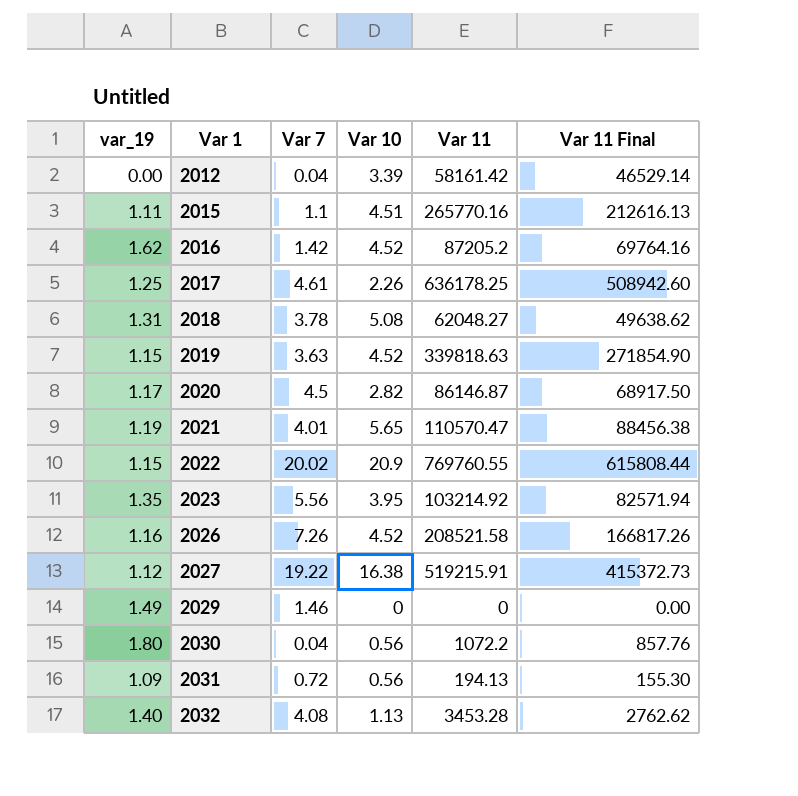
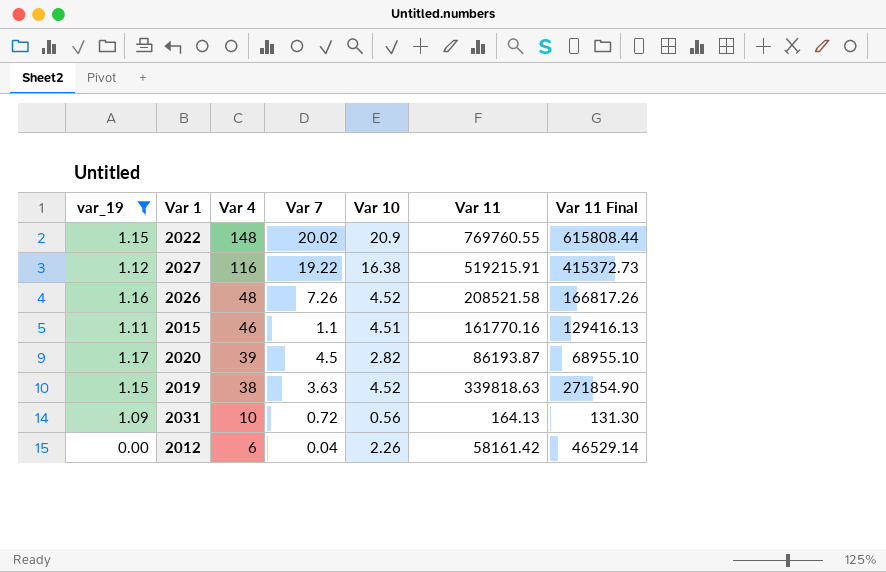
filter: none -> var_19 <= 1.17
row order: Var 1 ascending -> Var 4 descending
column Var 4 | position: none -> 3
2015 | Var 11: 265770.16 -> 161770.16
2015 | Var 11 Final: 212616.13 -> 129416.13
2020 | Var 11: 86146.87 -> 86193.87
2020 | Var 11 Final: 68917.50 -> 68955.10
2031 | Var 11: 194.13 -> 164.13
2031 | Var 11 Final: 155.30 -> 131.30
2012 | Var 10: 3.39 -> 2.26

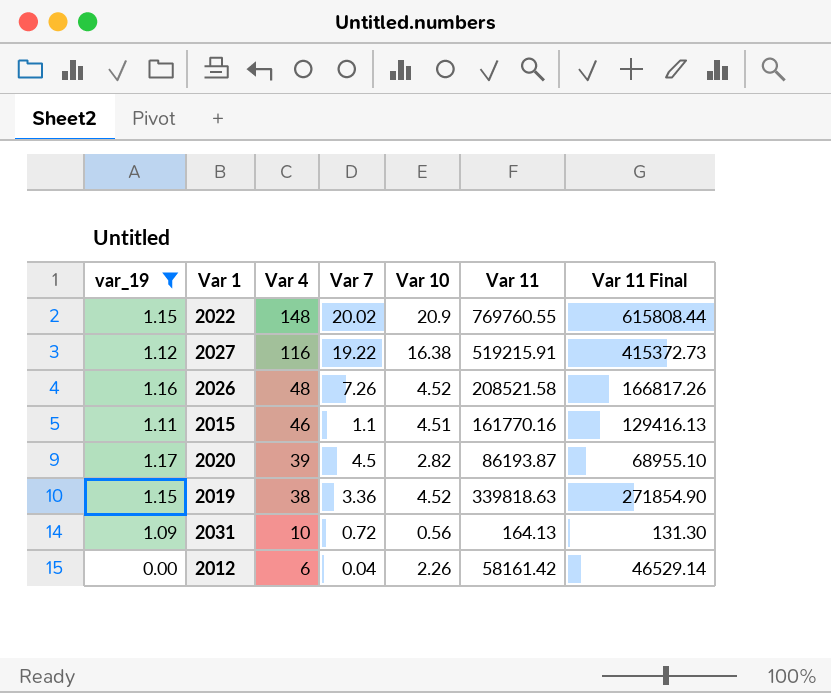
2019 | Var 7: 3.63 -> 3.36

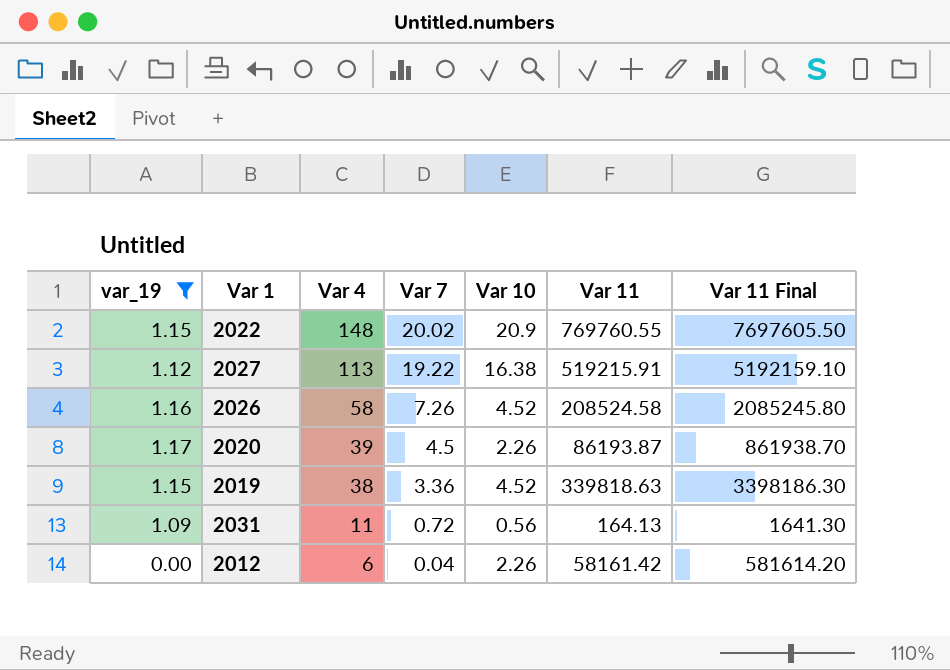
column Var 11 Final | formula: [Var 11] * 0.8 -> [Var 11] * 10
row 2015: 1.11 | 46 | 1.1 | 4.51 | 161770.16 | 129416.13 -> none
2027 | Var 4: 116 -> 113
2026 | Var 4: 48 -> 58
2026 | Var 11: 208521.58 -> 208524.58
2020 | Var 10: 2.82 -> 2.26
2031 | Var 4: 10 -> 11

